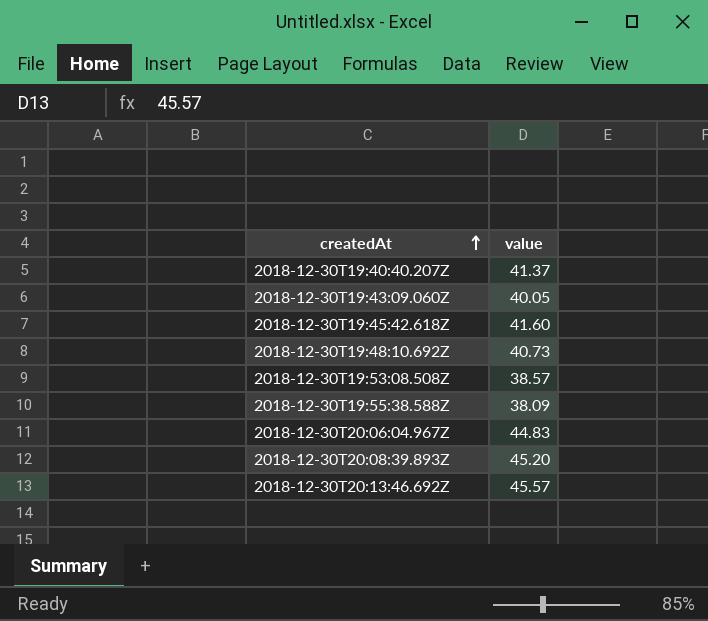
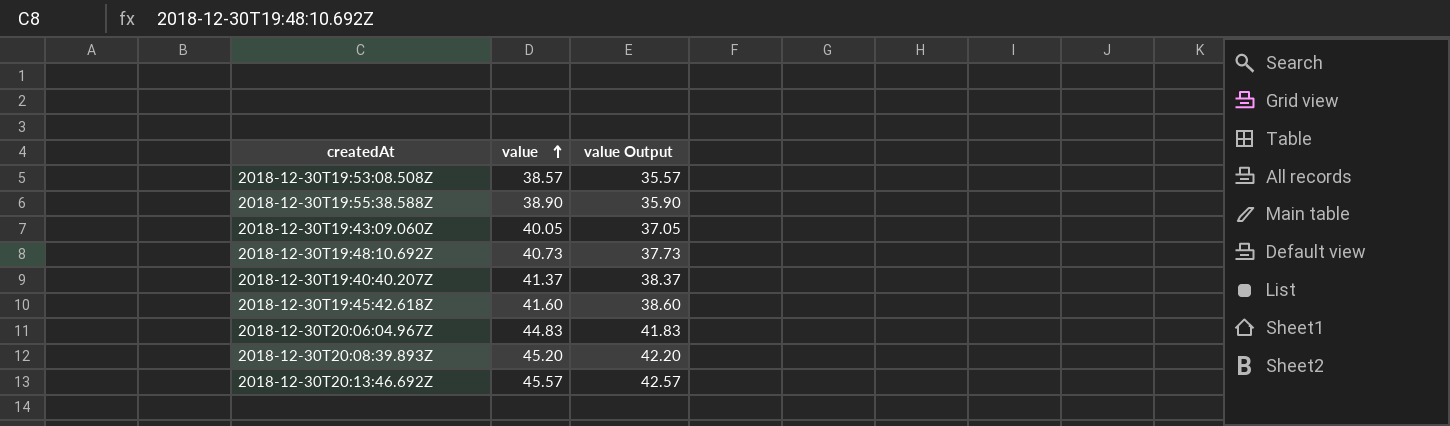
row order: createdAt ascending -> value ascending
column value Output | formula: none -> [value] - 3
2018-12-30T19:55:38.588Z | value: 38.09 -> 38.90

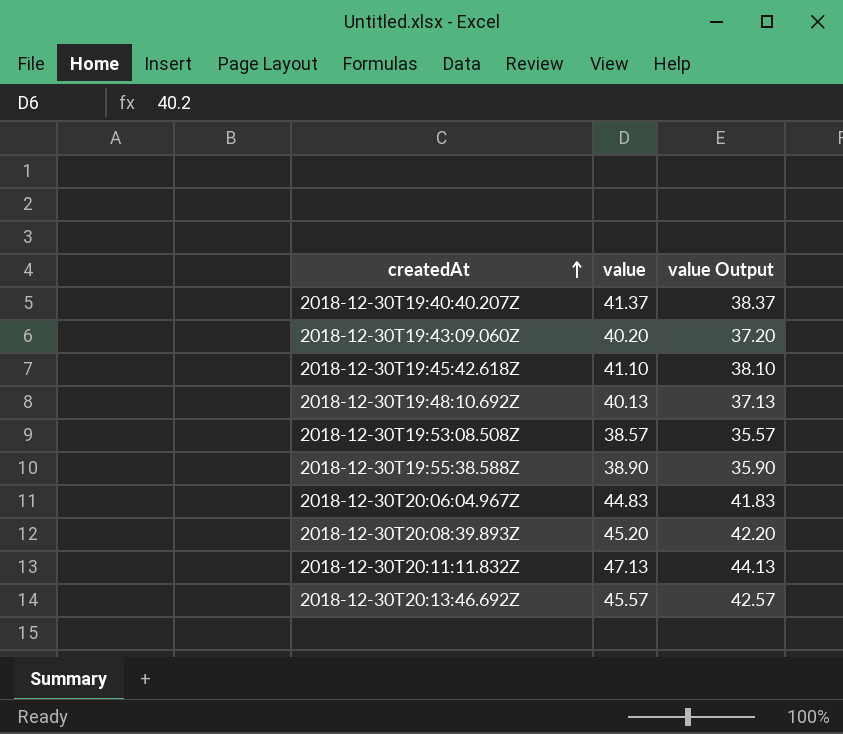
row order: value ascending -> createdAt ascending
2018-12-30T19:43:09.060Z | value: 40.05 -> 40.20
2018-12-30T19:43:09.060Z | value Output: 37.05 -> 37.20
2018-12-30T19:45:42.618Z | value: 41.60 -> 41.10
2018-12-30T19:45:42.618Z | value Output: 38.60 -> 38.10
2018-12-30T19:48:10.692Z | value: 40.73 -> 40.13
2018-12-30T19:48:10.692Z | value Output: 37.73 -> 37.13
row 2018-12-30T20:11:11.832Z: none -> 47.13 | 44.13

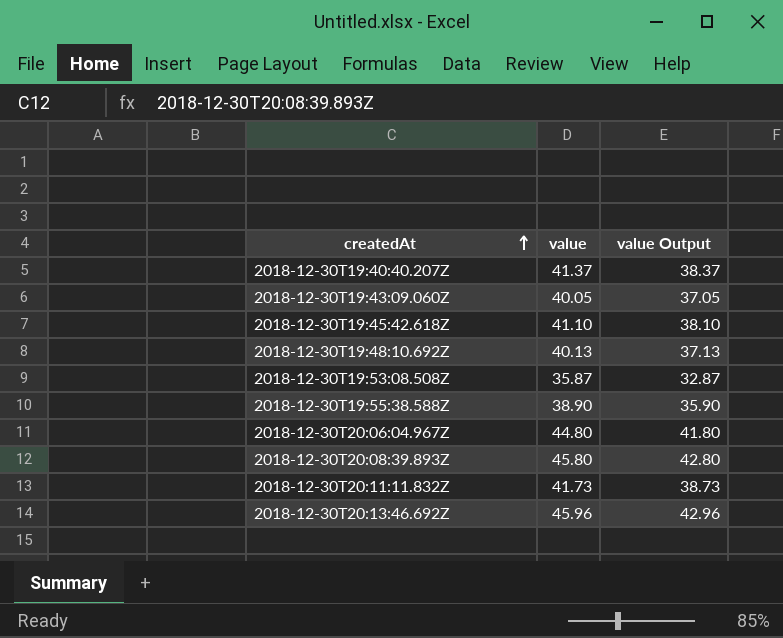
2018-12-30T19:43:09.060Z | value: 40.20 -> 40.05
2018-12-30T19:43:09.060Z | value Output: 37.20 -> 37.05
2018-12-30T19:53:08.508Z | value: 38.57 -> 35.87
2018-12-30T19:53:08.508Z | value Output: 35.57 -> 32.87
2018-12-30T20:06:04.967Z | value: 44.83 -> 44.80
2018-12-30T20:06:04.967Z | value Output: 41.83 -> 41.80
2018-12-30T20:08:39.893Z | value: 45.20 -> 45.80
2018-12-30T20:08:39.893Z | value Output: 42.20 -> 42.80
2018-12-30T20:11:11.832Z | value: 47.13 -> 41.73
2018-12-30T20:11:11.832Z | value Output: 44.13 -> 38.73
2018-12-30T20:13:46.692Z | value: 45.57 -> 45.96
2018-12-30T20:13:46.692Z | value Output: 42.57 -> 42.96

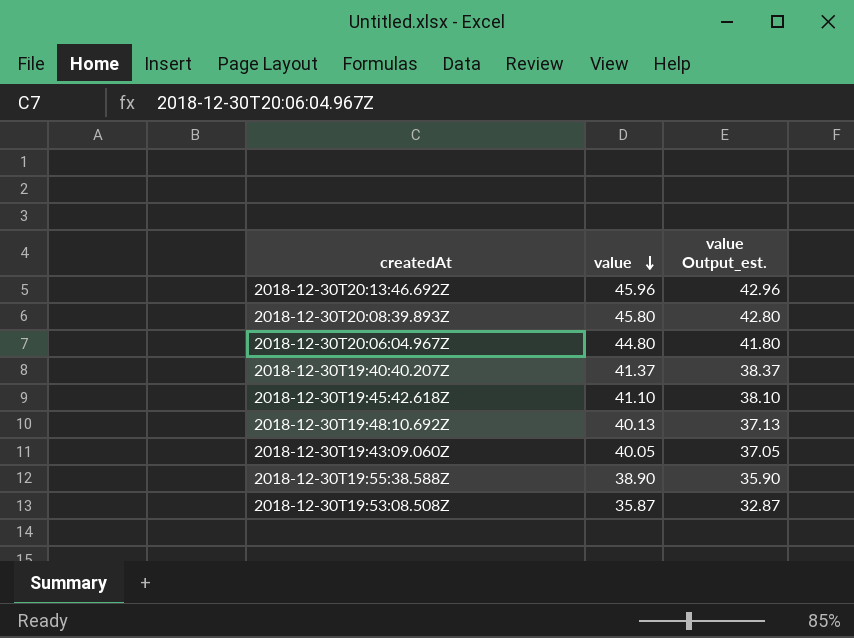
row order: createdAt ascending -> value descending
column name: value Output -> value Output_est.
row 2018-12-30T20:11:11.832Z: 41.73 | 38.73 -> none

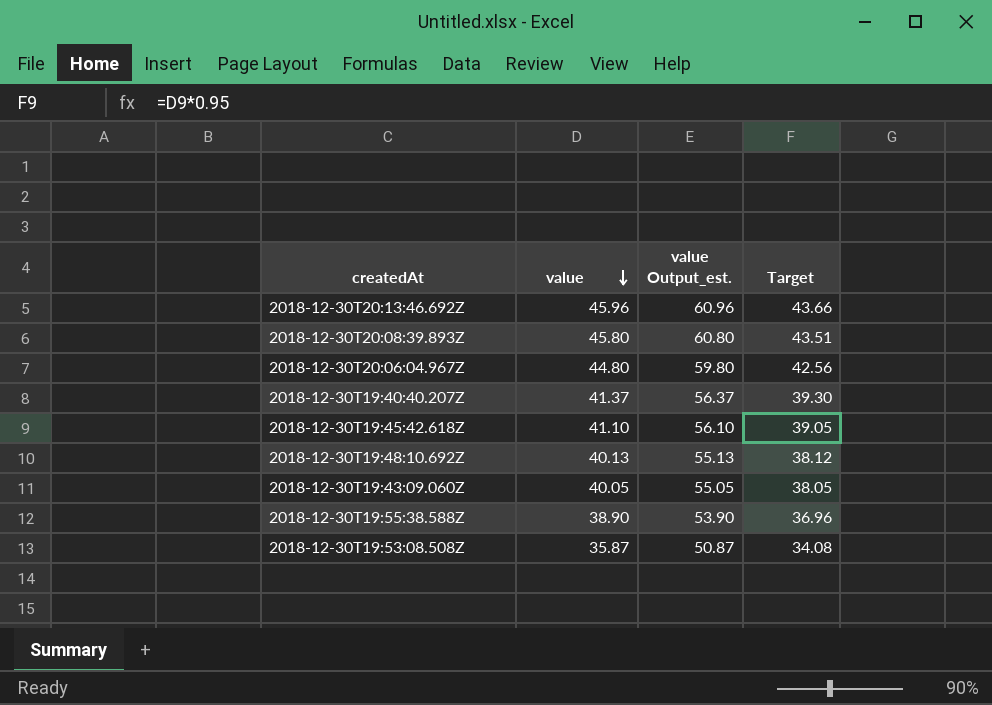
column value Output_est. | formula: [value] - 3 -> [value] + 15
column Target | formula: none -> [value] * 0.95

